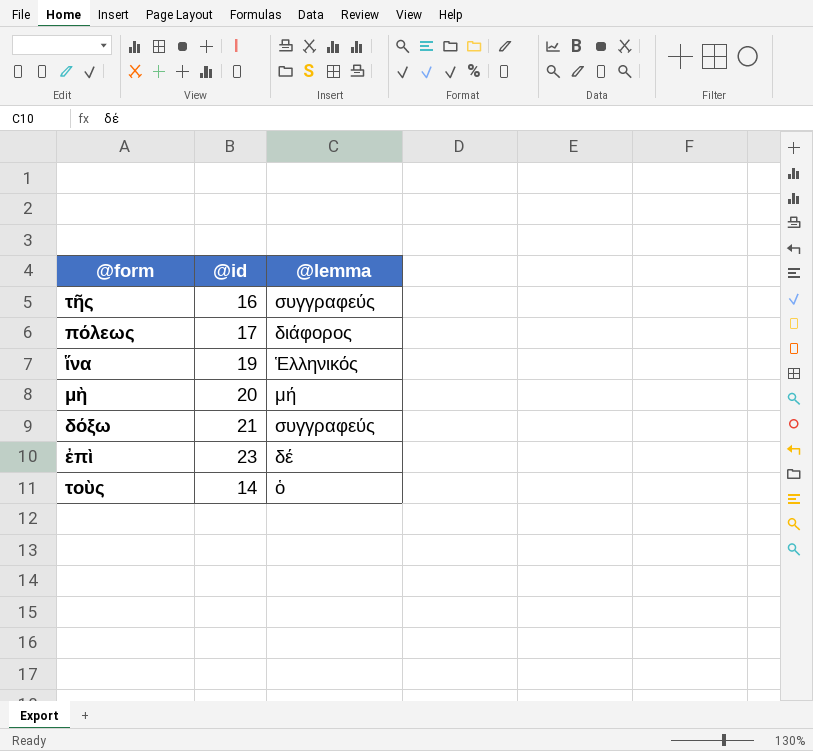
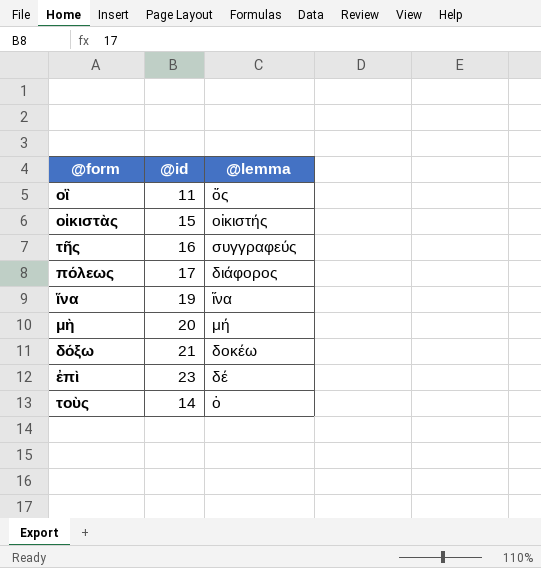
row οἳ: none -> 11 | ὅς
row οἰκιστὰς: none -> 15 | οἰκιστής
ἵνα | @lemma: Ἑλληνικός -> ἵνα
δόξω | @lemma: συγγραφεύς -> δοκέω

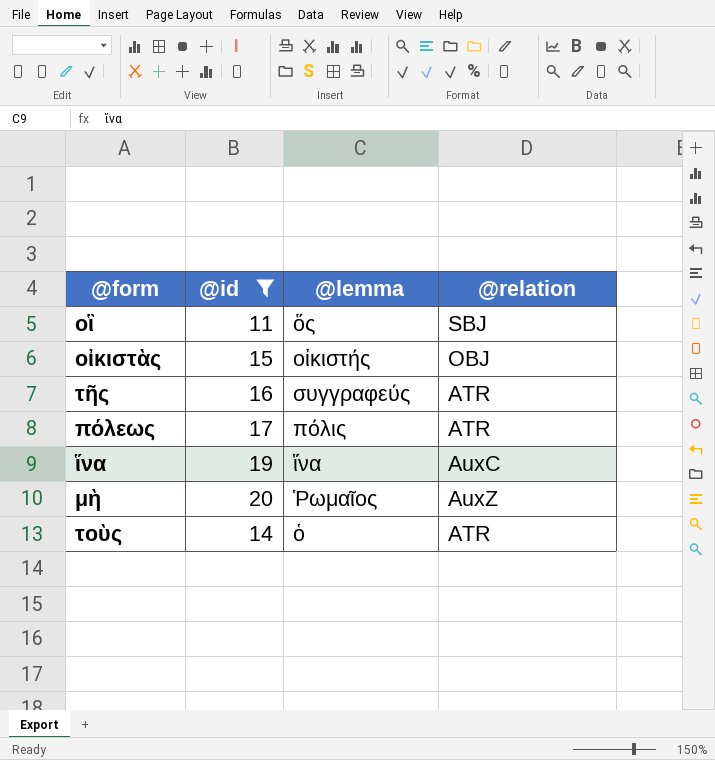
filter: none -> @id <= 20
column @relation | position: none -> 4
πόλεως | @lemma: διάφορος -> πόλις
μὴ | @lemma: μή -> Ῥωμαῖος

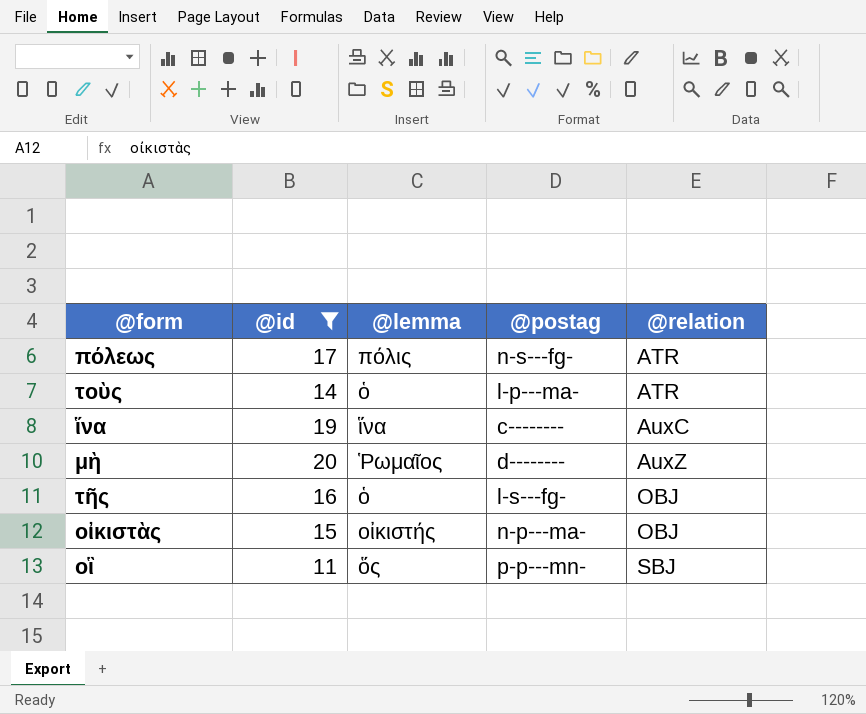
row order: none -> @relation ascending
column @postag | position: none -> 4
τῆς | @lemma: συγγραφεύς -> ὁ
τῆς | @relation: ATR -> OBJ

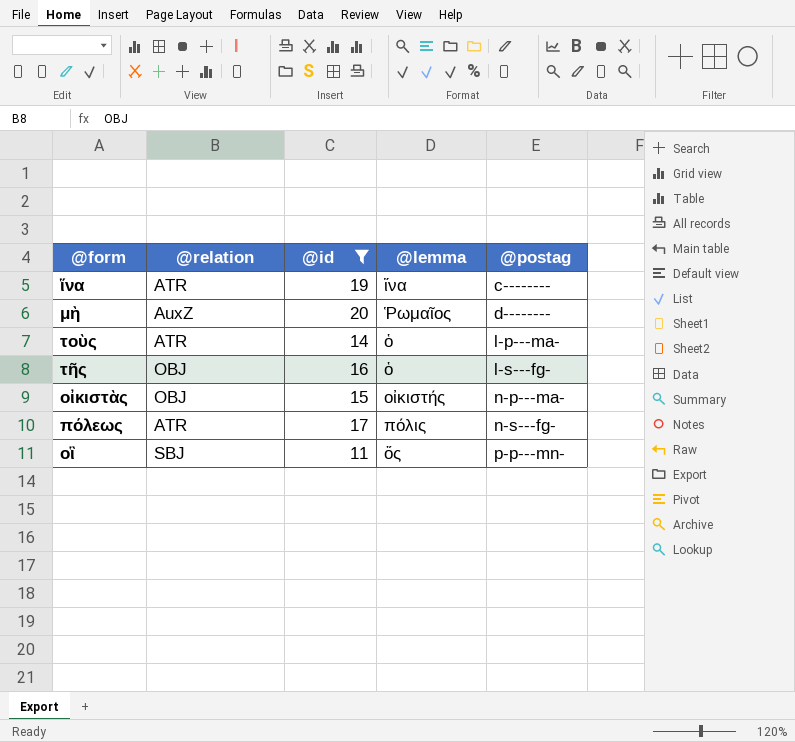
row order: @relation ascending -> @postag ascending
column @relation | position: 5 -> 2
ἵνα | @relation: AuxC -> ATR

